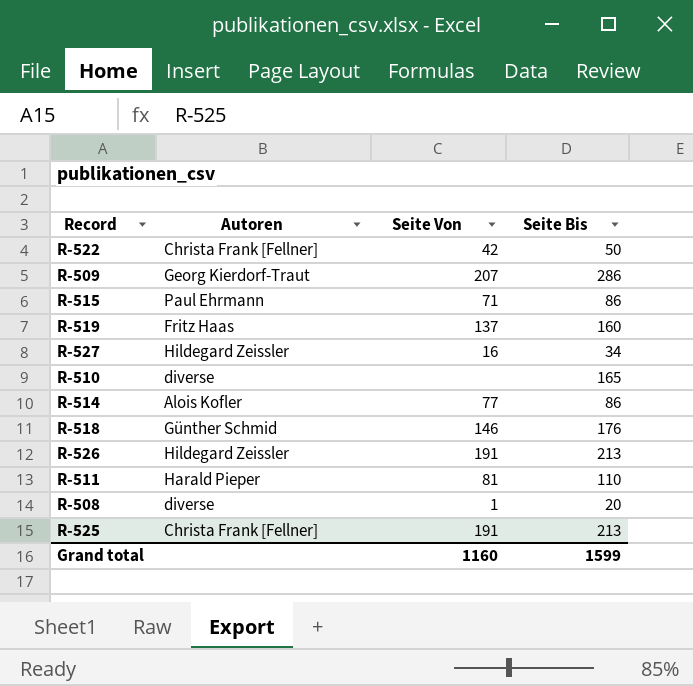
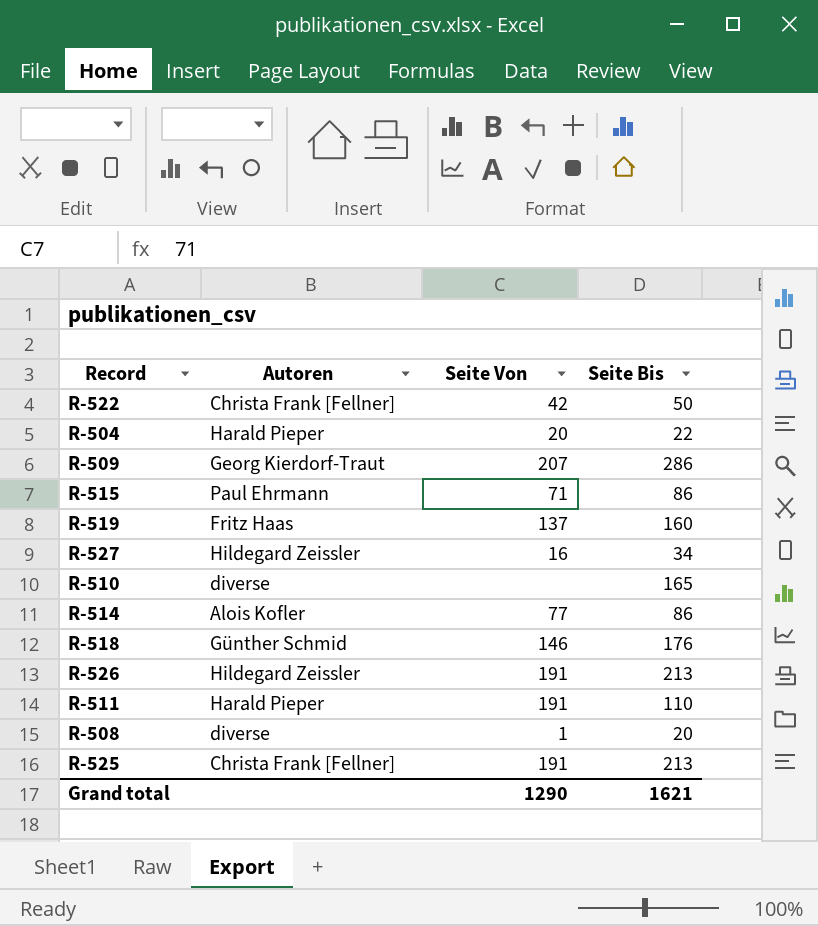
row R-504: none -> Harald Pieper | 20 | 22
R-511 | Seite Von: 81 -> 191
Grand total | Seite Von: 1160 -> 1290
Grand total | Seite Bis: 1599 -> 1621

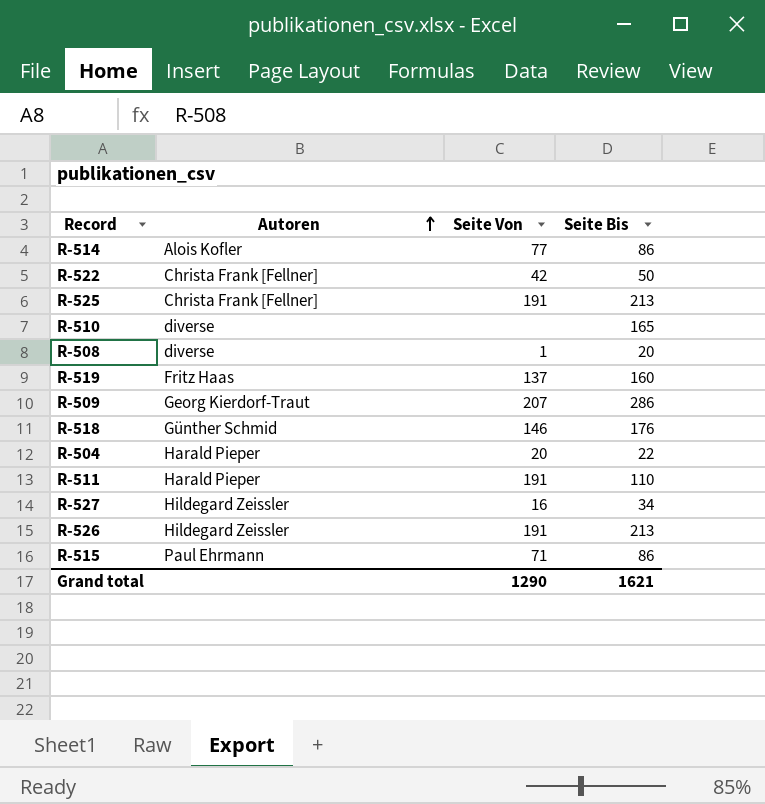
row order: none -> Autoren ascending

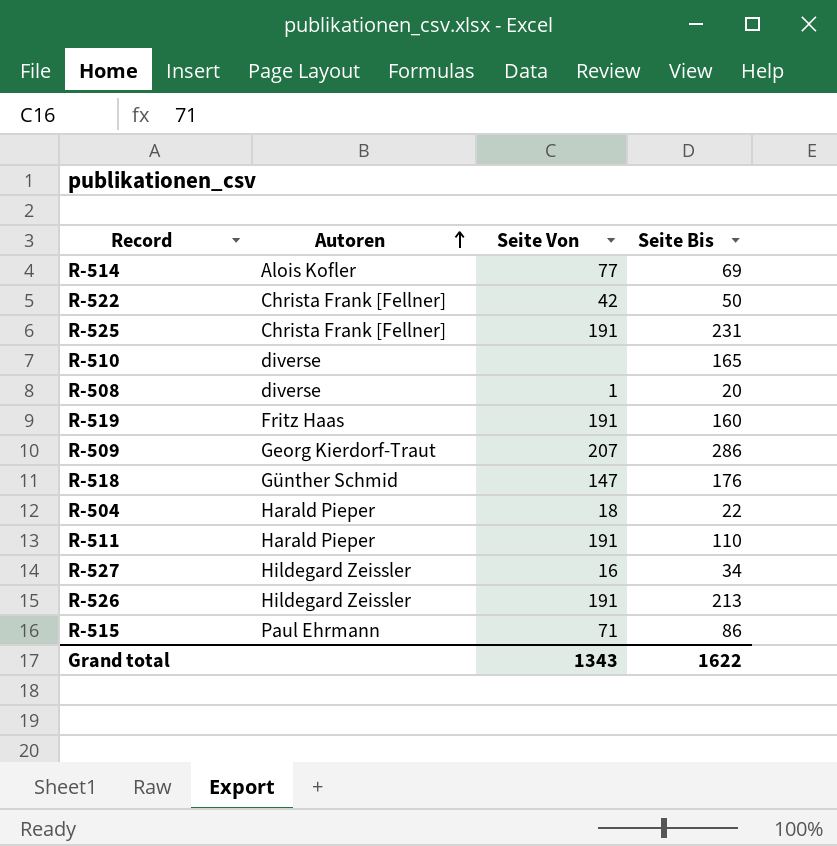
R-514 | Seite Bis: 86 -> 69
R-525 | Seite Bis: 213 -> 231
R-519 | Seite Von: 137 -> 191
R-518 | Seite Von: 146 -> 147
R-504 | Seite Von: 20 -> 18
Grand total | Seite Von: 1290 -> 1343
Grand total | Seite Bis: 1621 -> 1622

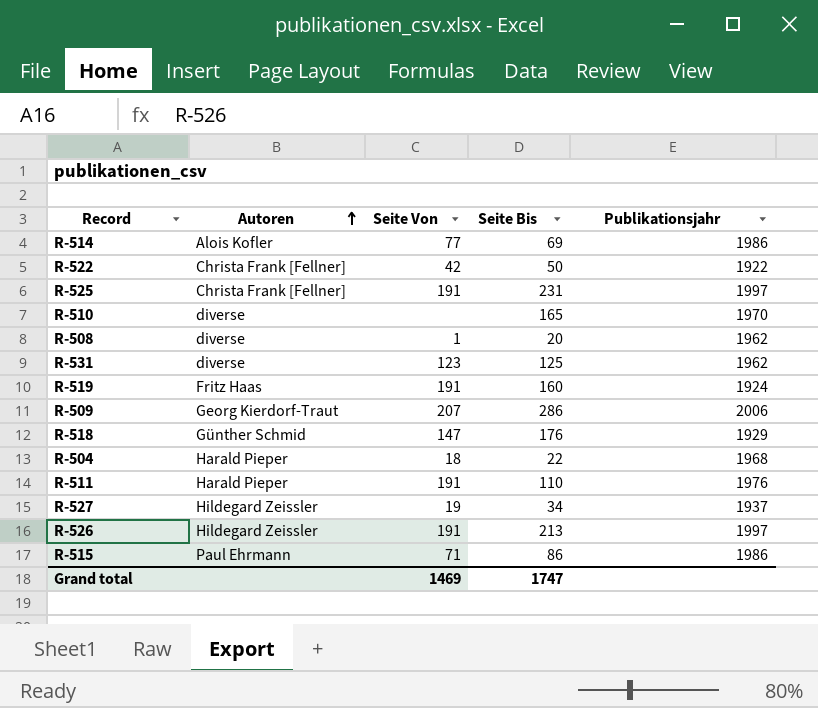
column Publikationsjahr | position: none -> 5
row R-531: none -> diverse | 123 | 125 | 1962
R-527 | Seite Von: 16 -> 19
Grand total | Seite Von: 1343 -> 1469
Grand total | Seite Bis: 1622 -> 1747

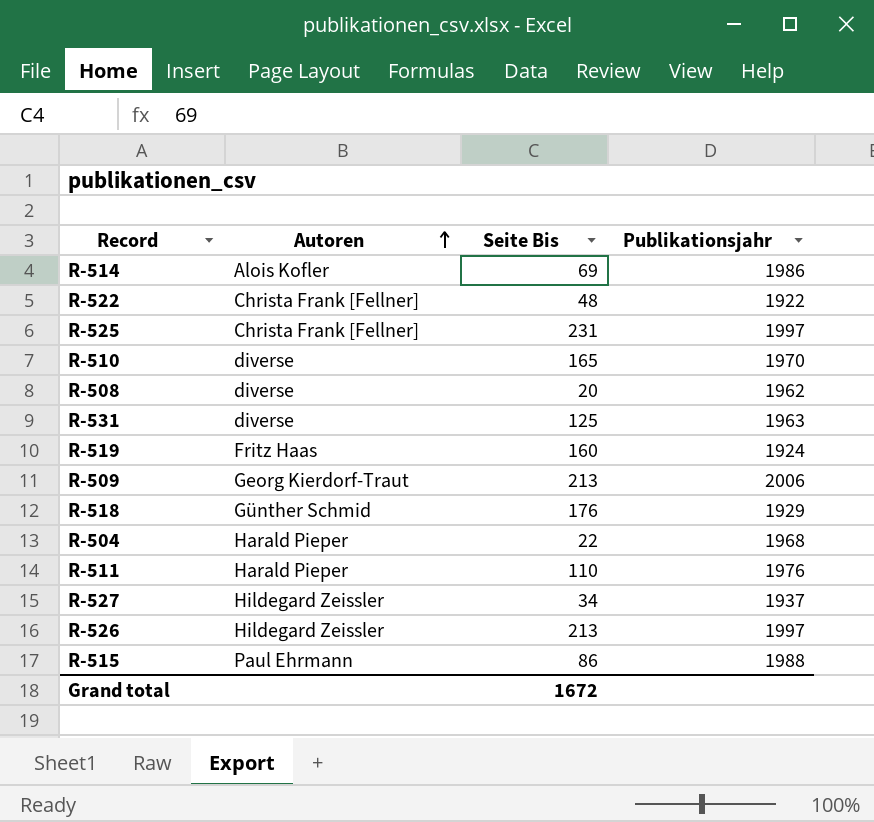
column Seite Von | position: 3 -> none
R-522 | Seite Bis: 50 -> 48
R-531 | Publikationsjahr: 1962 -> 1963
R-509 | Seite Bis: 286 -> 213
R-515 | Publikationsjahr: 1986 -> 1988
Grand total | Seite Bis: 1747 -> 1672

